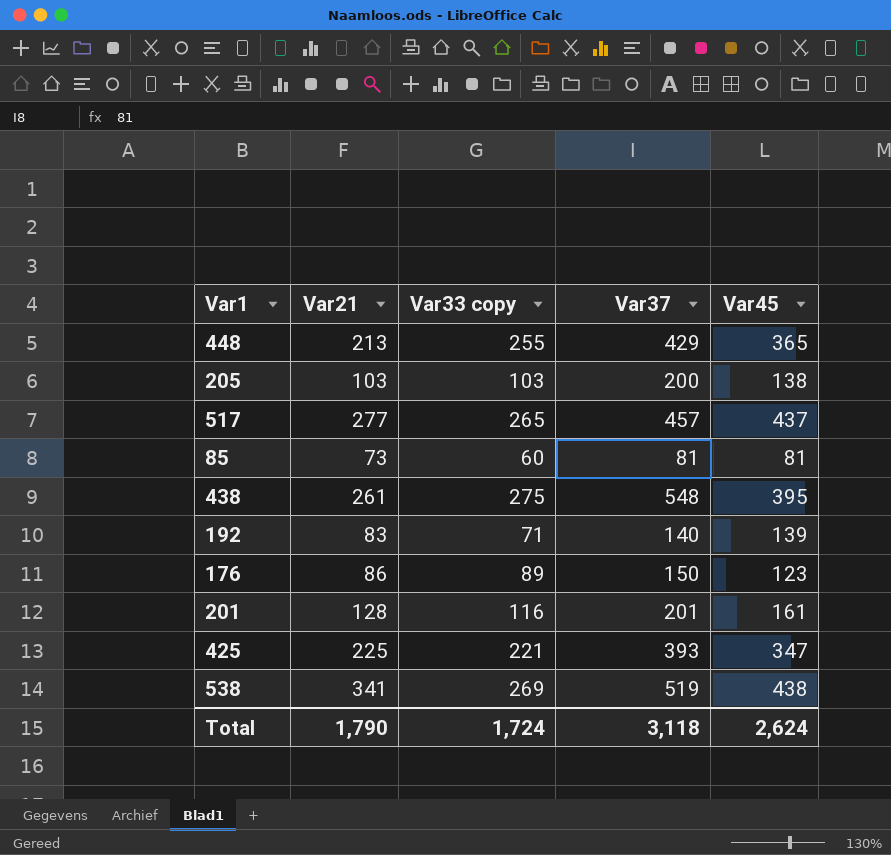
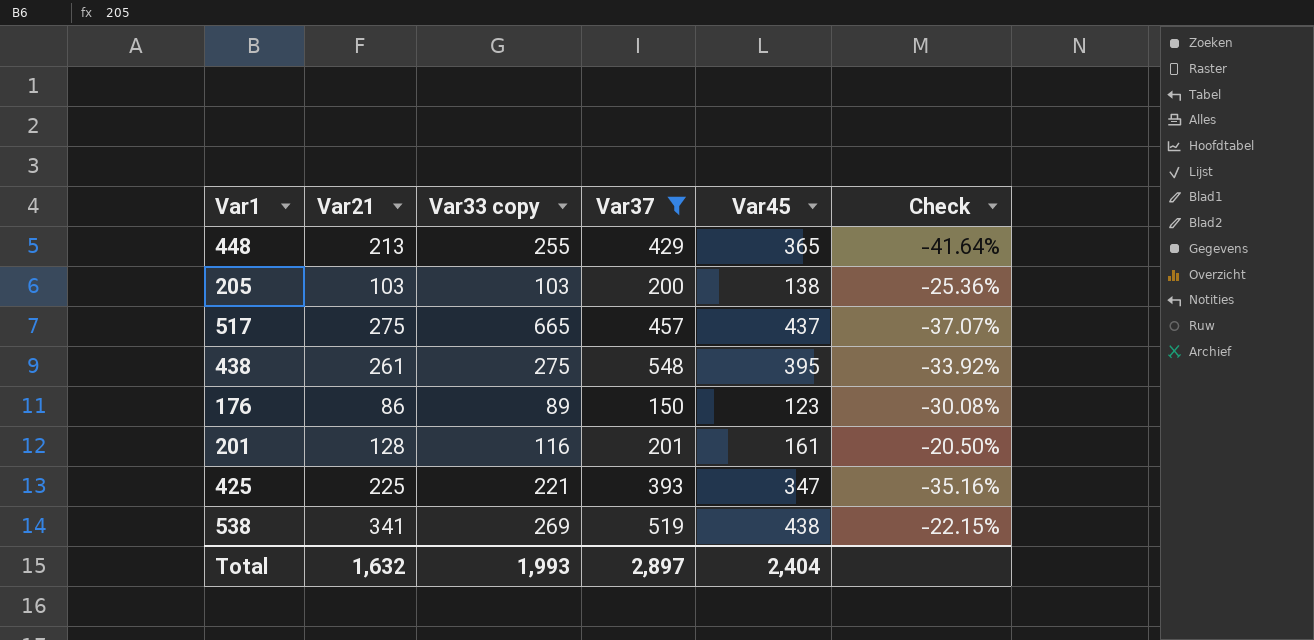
filter: none -> Var37 >= 150
column Check | formula: none -> ([Var21] - [Var45]) / [Var45]
517 | Var21: 277 -> 275
517 | Var33 copy: 265 -> 665
Total | Var21: 1,790 -> 1,632
Total | Var33 copy: 1,724 -> 1,993
Total | Var37: 3,118 -> 2,897
Total | Var45: 2,624 -> 2,404

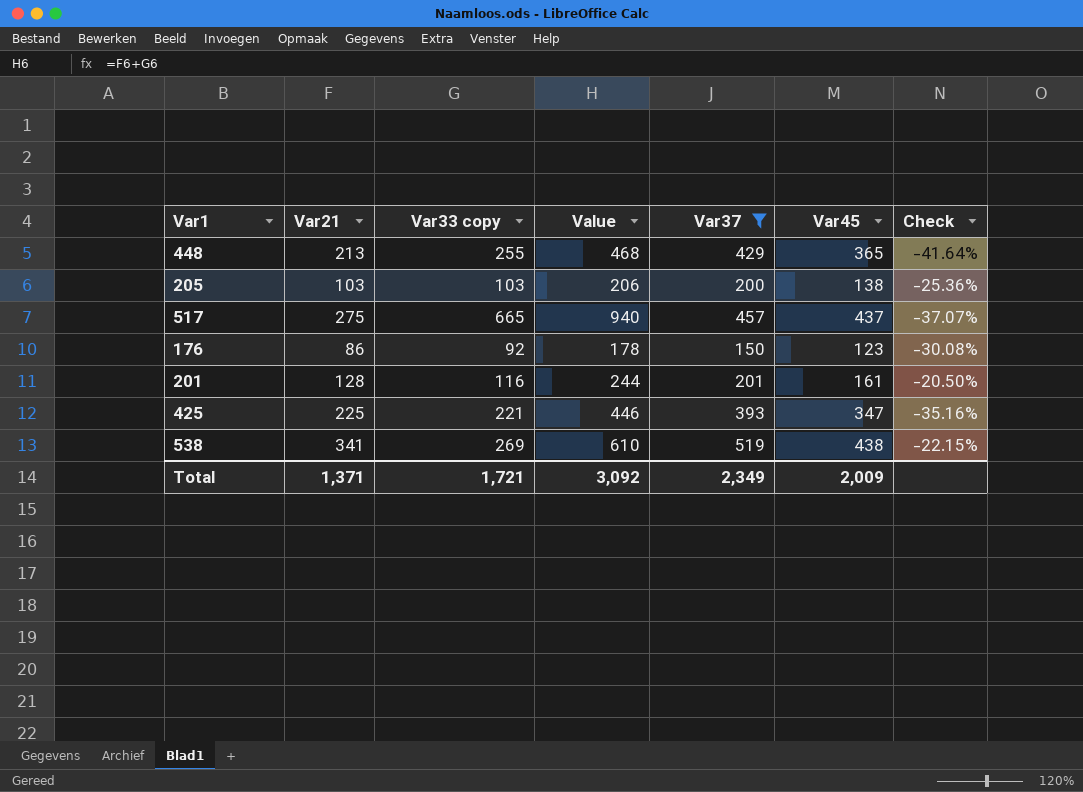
column Value | formula: none -> [Var21] + [Var33 copy]
row 438: 261 | 275 | 548 | 395 | -33.92% -> none
176 | Var33 copy: 89 -> 92
Total | Var21: 1,632 -> 1,371
Total | Var33 copy: 1,993 -> 1,721
Total | Var37: 2,897 -> 2,349
Total | Var45: 2,404 -> 2,009

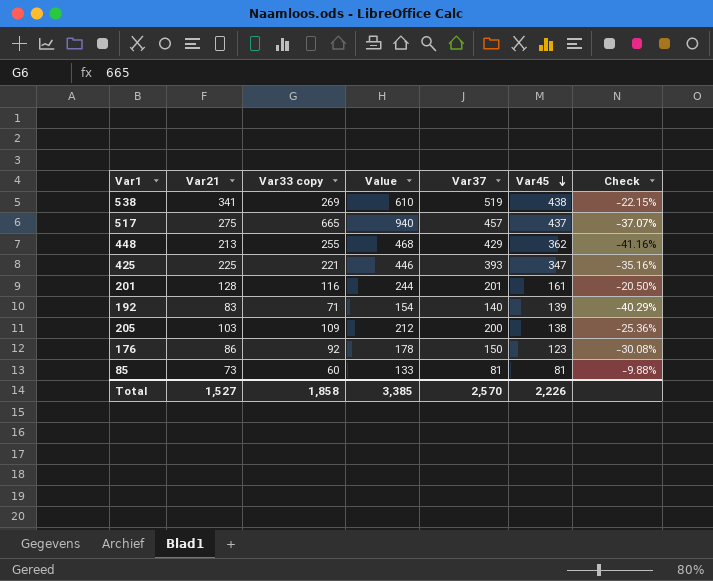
filter: Var37 >= 150 -> none
row order: none -> Var45 descending
448 | Var45: 365 -> 362
448 | Check: -41.64% -> -41.16%
205 | Var33 copy: 103 -> 109
205 | Value: 206 -> 212
Total | Var21: 1,371 -> 1,527
Total | Var33 copy: 1,721 -> 1,858
Total | Value: 3,092 -> 3,385
Total | Var37: 2,349 -> 2,570
Total | Var45: 2,009 -> 2,226

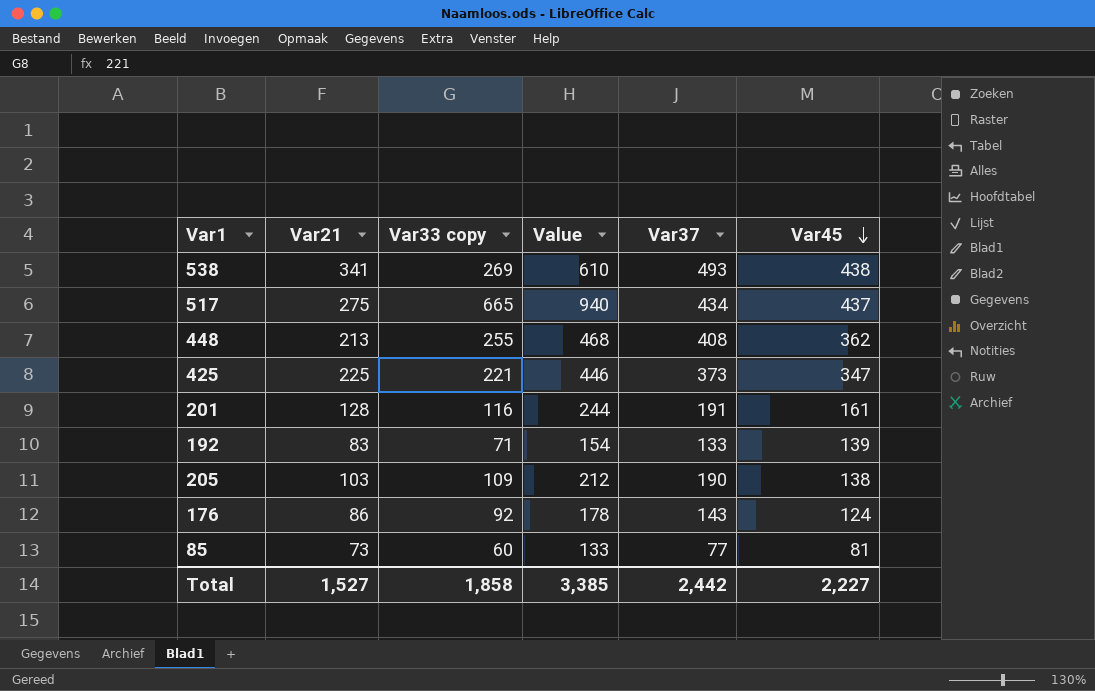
column Check | formula: ([Var21] - [Var45]) / [Var45] -> none
538 | Var37: 519 -> 493
517 | Var37: 457 -> 434
448 | Var37: 429 -> 408
425 | Var37: 393 -> 373
201 | Var37: 201 -> 191
192 | Var37: 140 -> 133
205 | Var37: 200 -> 190
176 | Var37: 150 -> 143
176 | Var45: 123 -> 124
85 | Var37: 81 -> 77
Total | Var37: 2,570 -> 2,442
Total | Var45: 2,226 -> 2,227

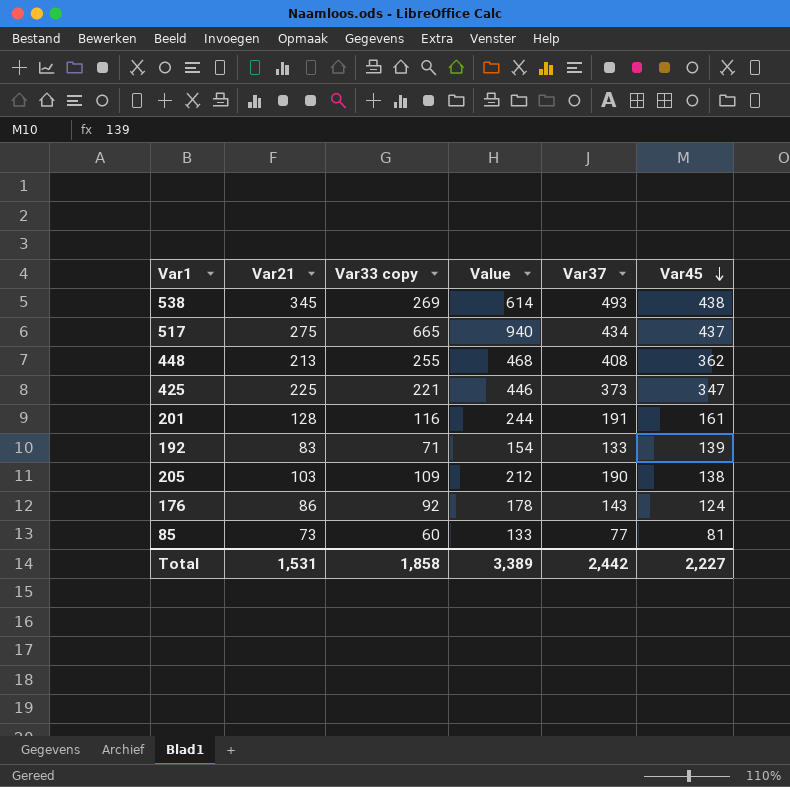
538 | Var21: 341 -> 345
538 | Value: 610 -> 614
Total | Var21: 1,527 -> 1,531
Total | Value: 3,385 -> 3,389

